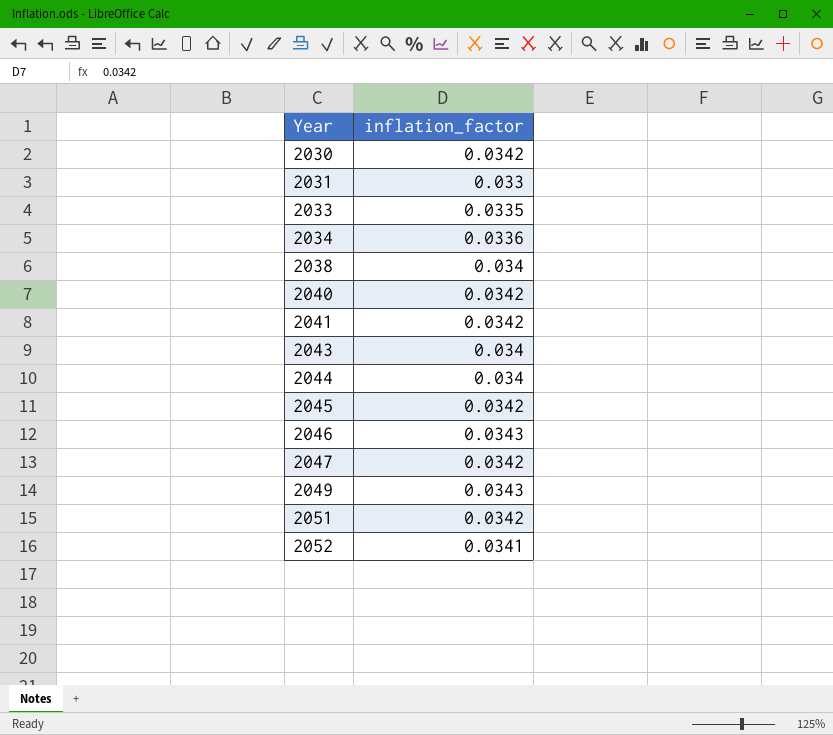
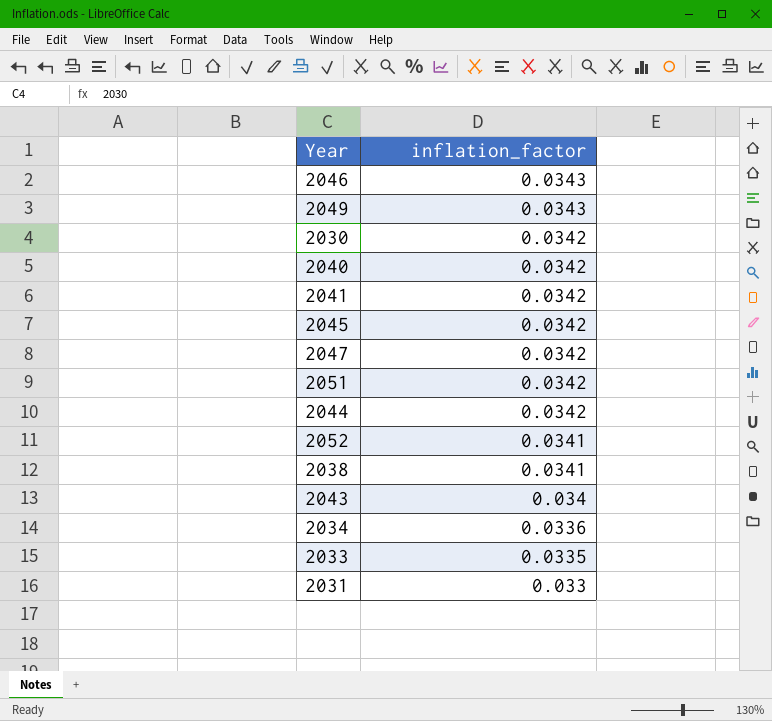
row order: Year ascending -> inflation_factor descending
2044 | inflation_factor: 0.034 -> 0.0342
2038 | inflation_factor: 0.034 -> 0.0341

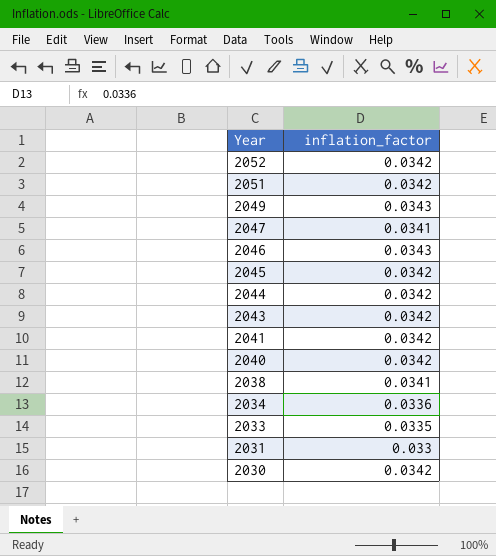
row order: inflation_factor descending -> Year descending
2052 | inflation_factor: 0.0341 -> 0.0342
2047 | inflation_factor: 0.0342 -> 0.0341
2043 | inflation_factor: 0.034 -> 0.0342

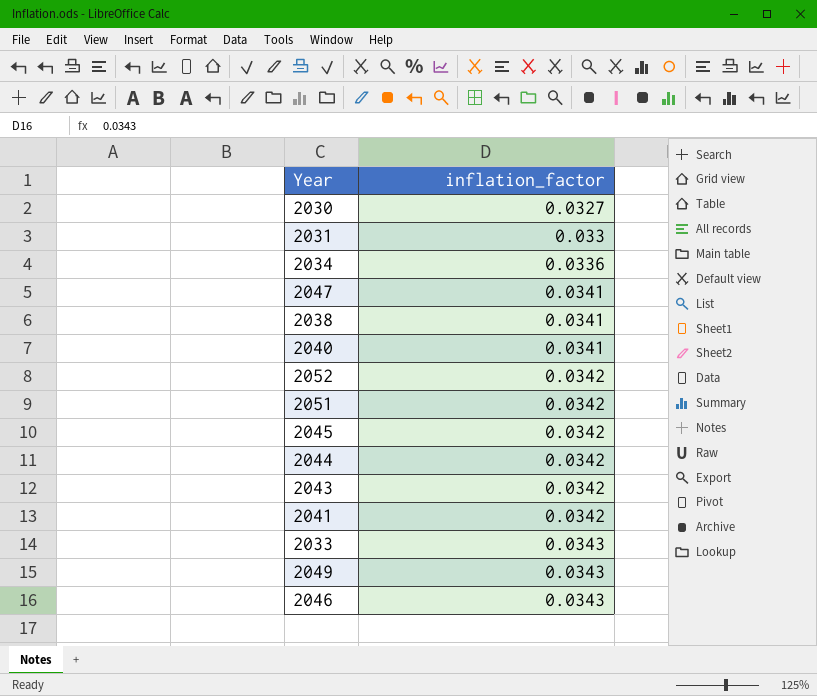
row order: Year descending -> inflation_factor ascending
2030 | inflation_factor: 0.0342 -> 0.0327
2040 | inflation_factor: 0.0342 -> 0.0341
2033 | inflation_factor: 0.0335 -> 0.0343

